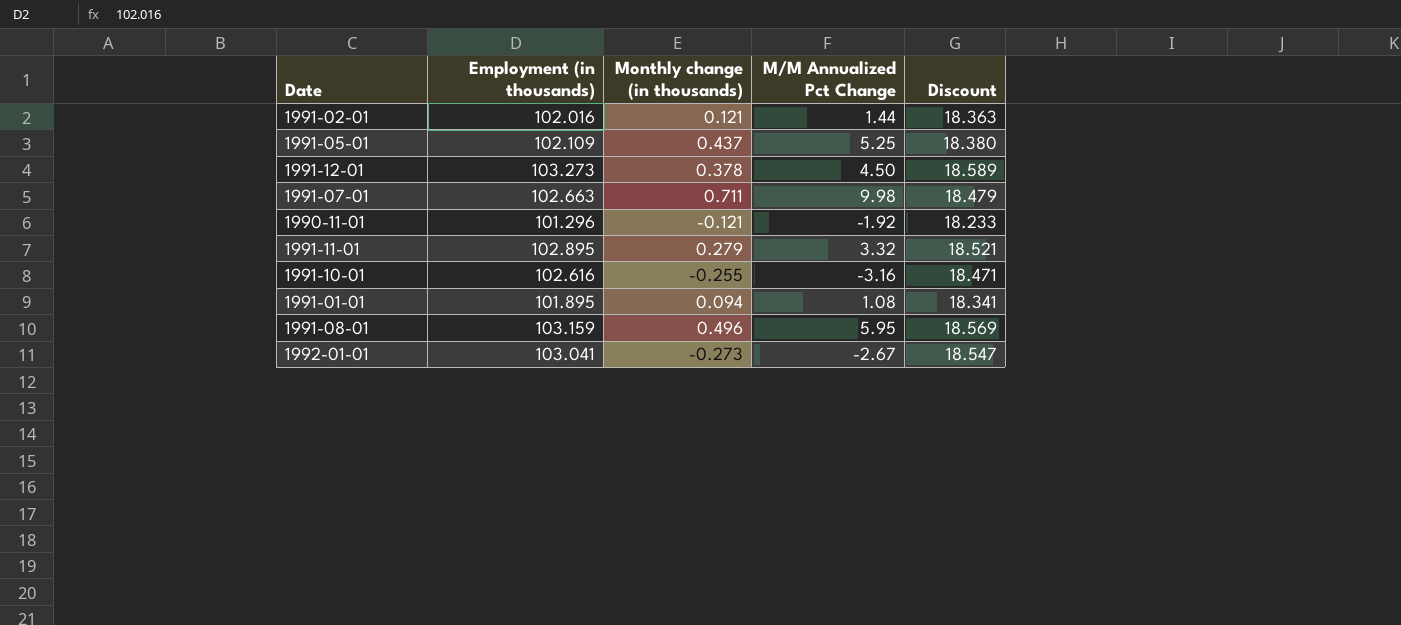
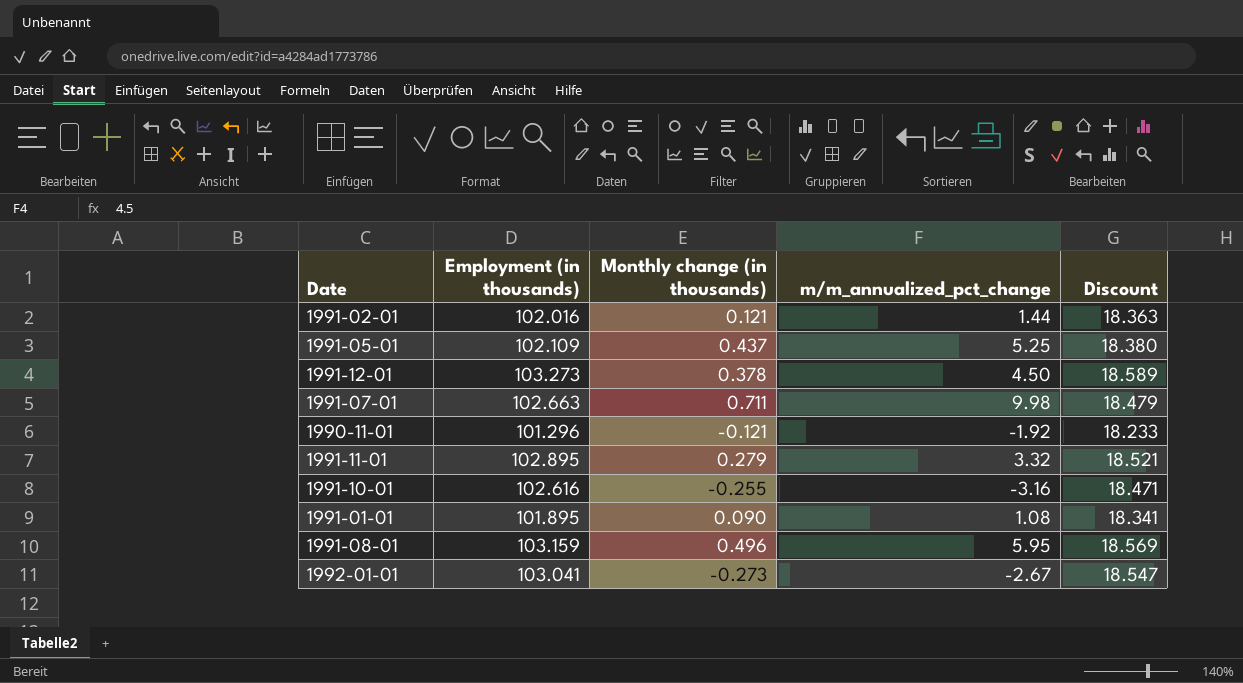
column name: M/M Annualized Pct Change -> m/m_annualized_pct_change
1991-01-01 | Monthly change (in thousands): 0.094 -> 0.090

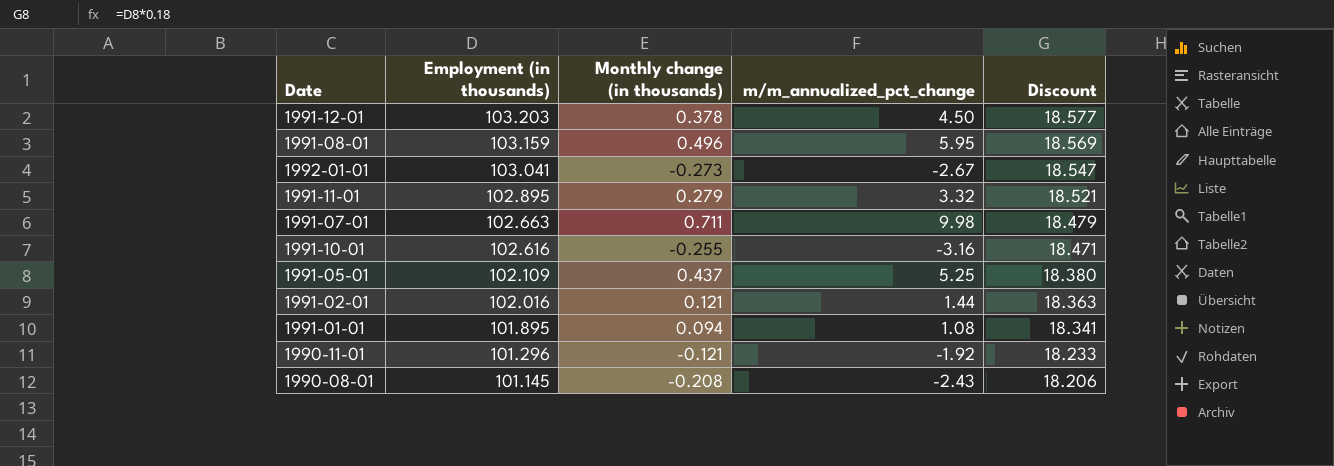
row order: none -> Employment (in thousands) descending
1991-12-01 | Employment (in thousands): 103.273 -> 103.203
1991-12-01 | Discount: 18.589 -> 18.577
1991-01-01 | Monthly change (in thousands): 0.090 -> 0.094
row 1990-08-01: none -> 101.145 | -0.208 | -2.43 | 18.206

